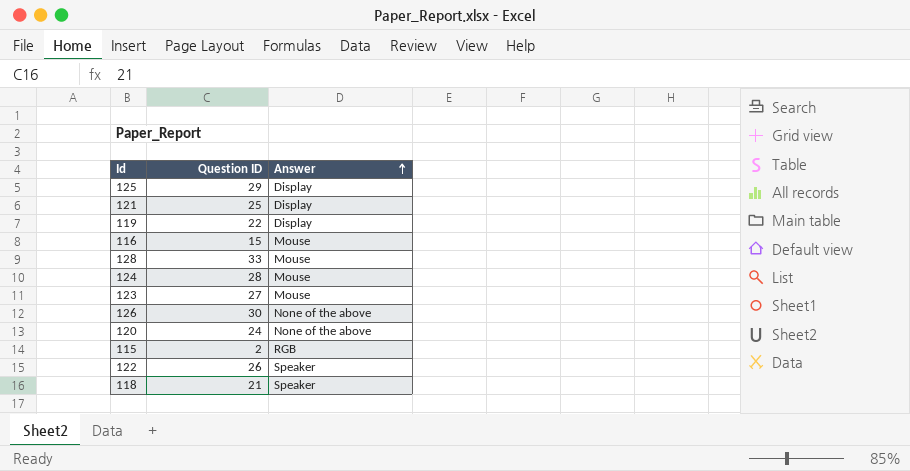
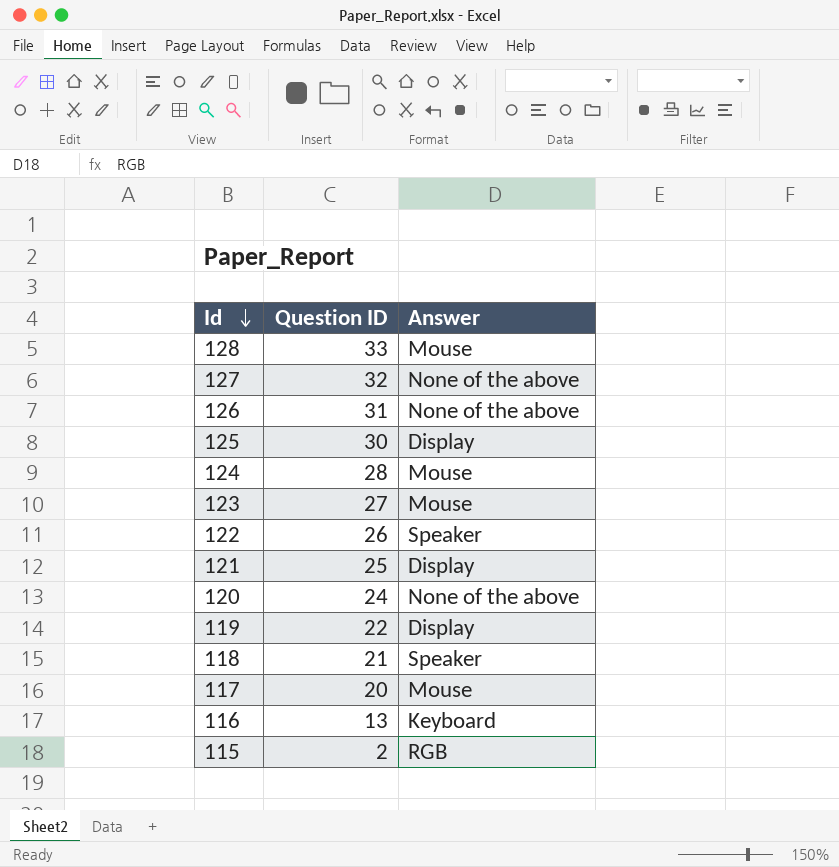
row order: Answer ascending -> Id descending
row 127: none -> 32 | None of the above
126 | Question ID: 30 -> 31
125 | Question ID: 29 -> 30
row 117: none -> 20 | Mouse
116 | Question ID: 15 -> 13
116 | Answer: Mouse -> Keyboard

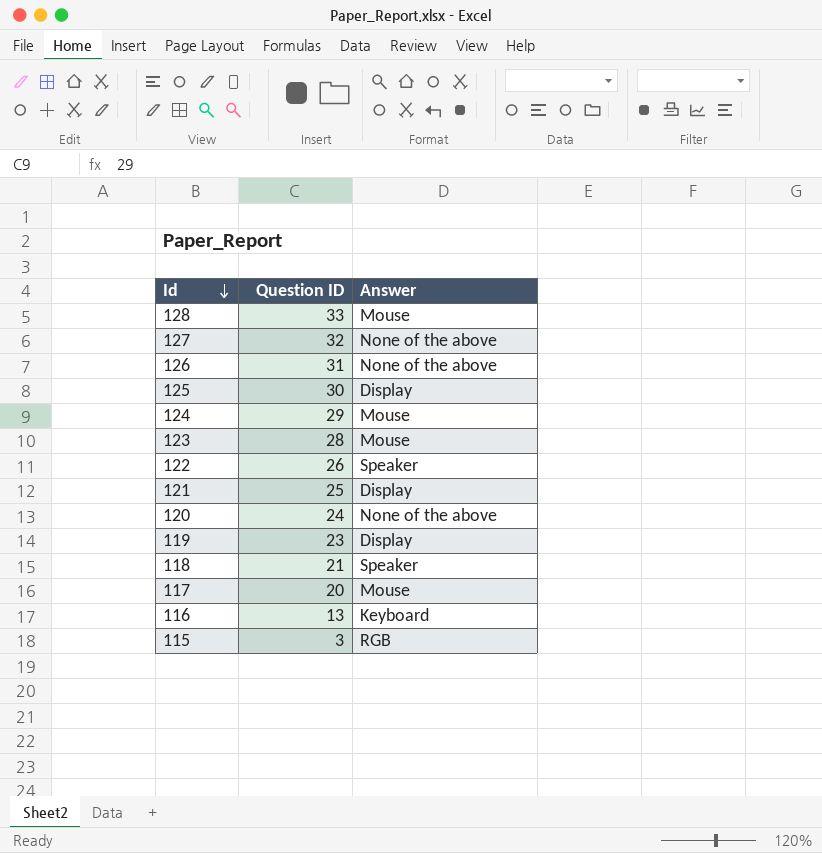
124 | Question ID: 28 -> 29
123 | Question ID: 27 -> 28
119 | Question ID: 22 -> 23
115 | Question ID: 2 -> 3

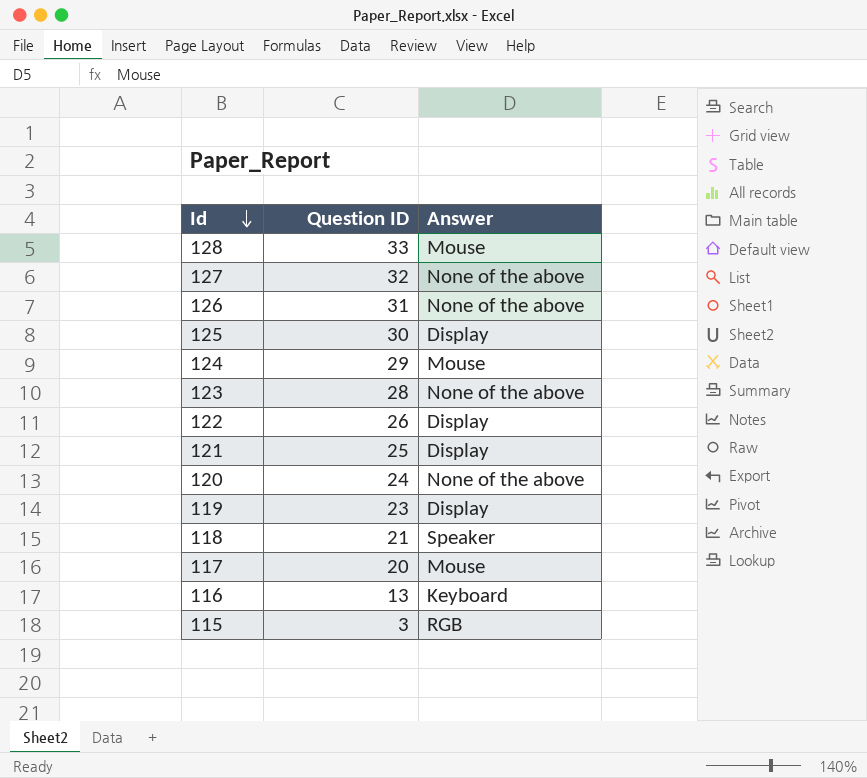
123 | Answer: Mouse -> None of the above
122 | Answer: Speaker -> Display

